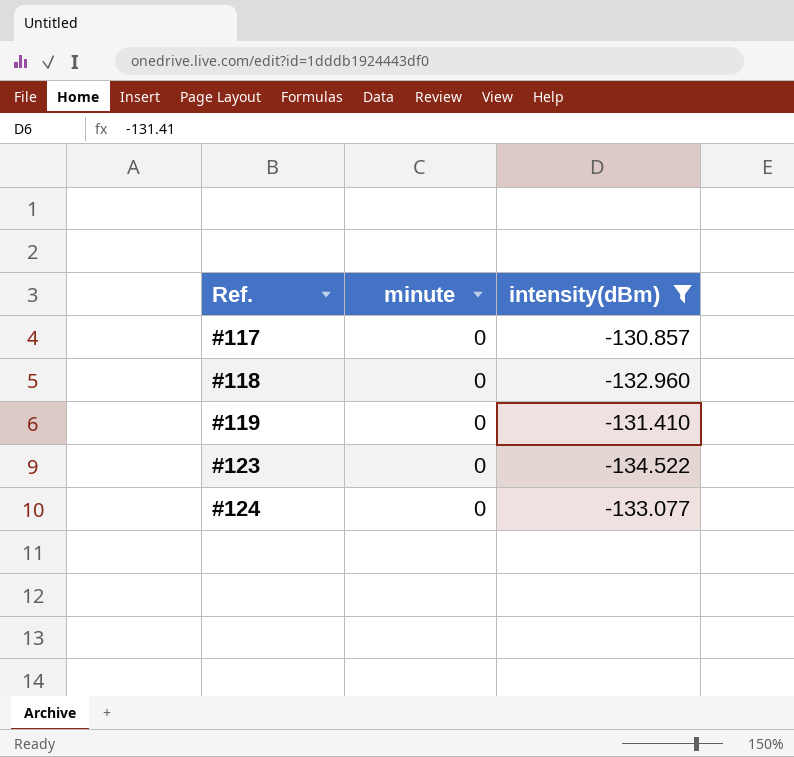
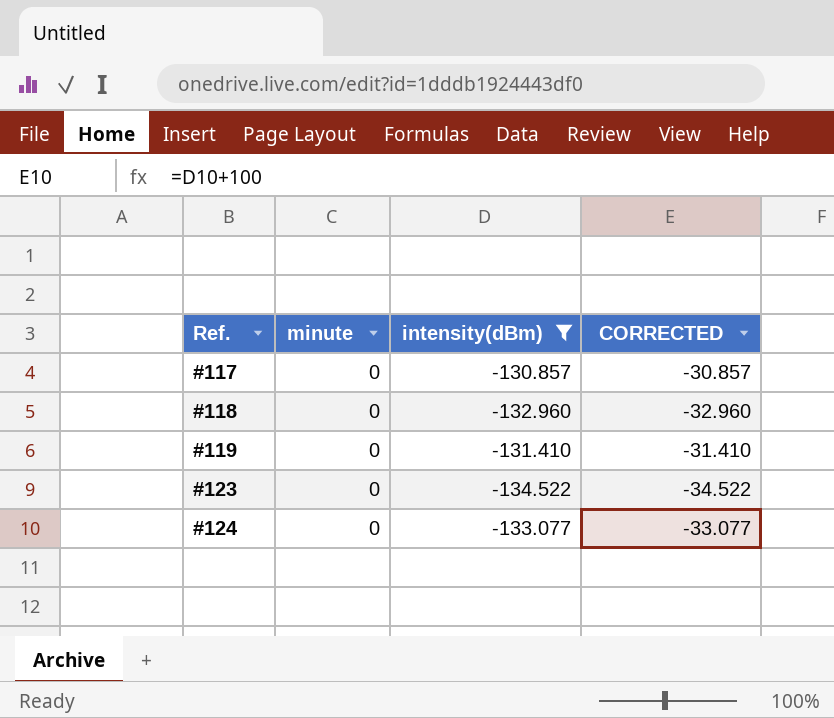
column CORRECTED | formula: none -> [intensity(dBm)] + 100

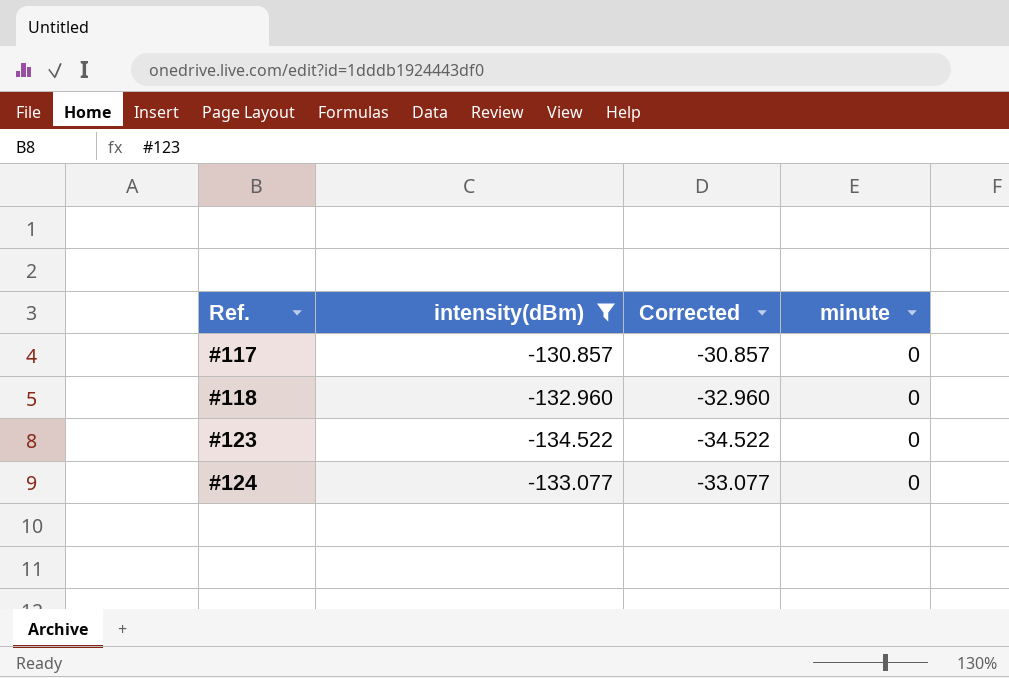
column name: CORRECTED -> Corrected
column minute | position: 2 -> 4
row #119: 0 | -131.410 | -31.410 -> none

